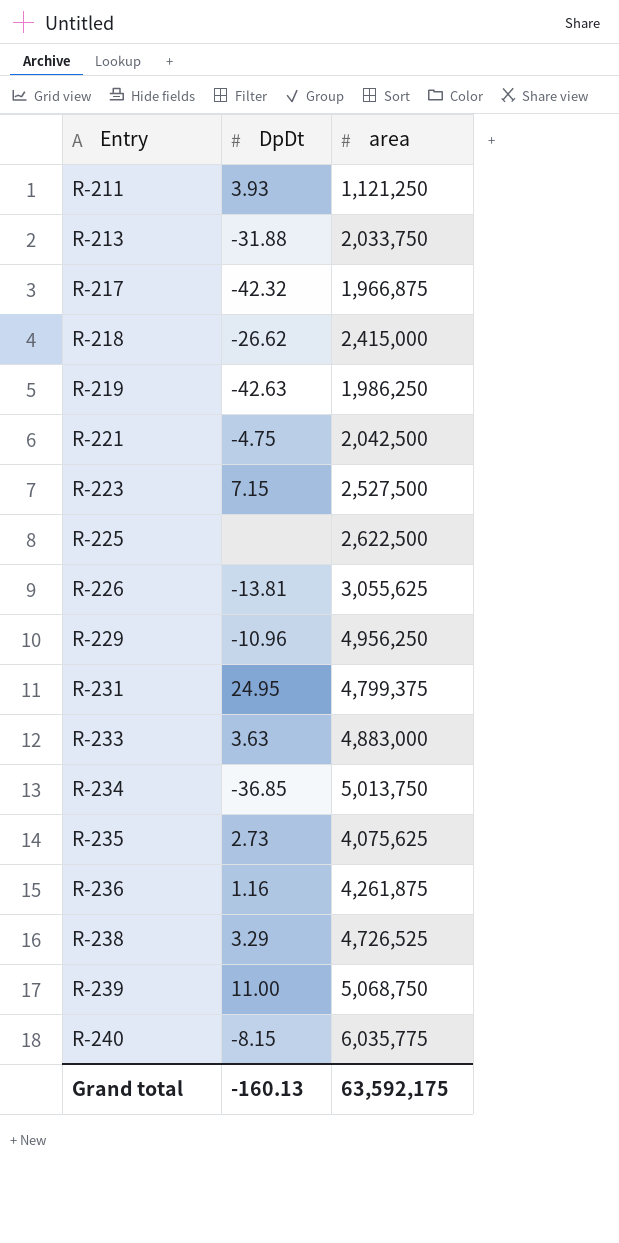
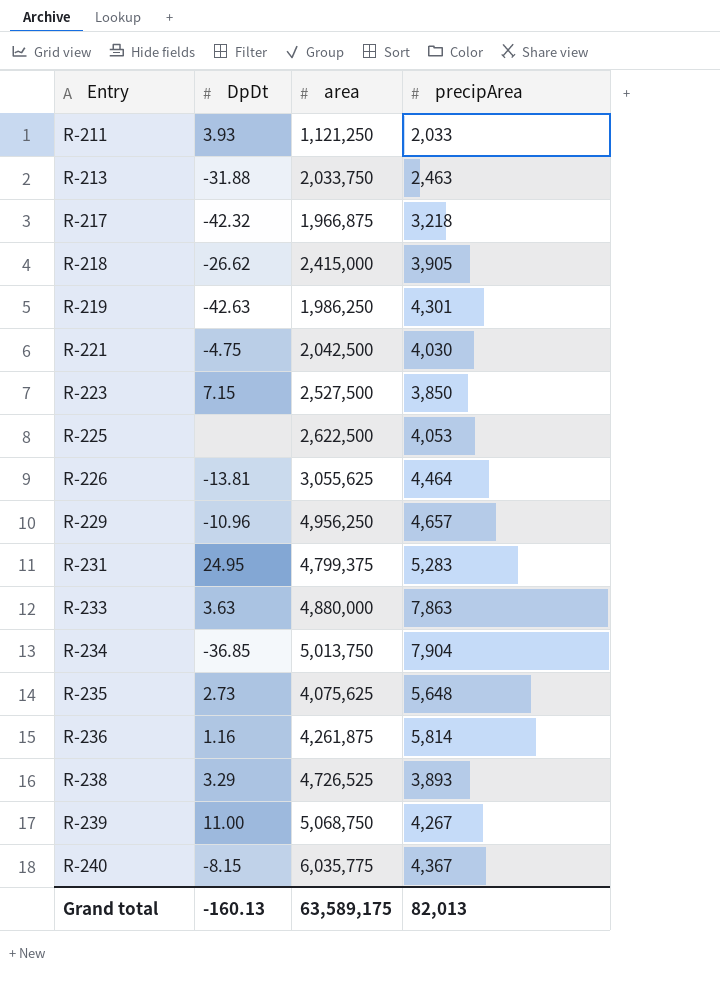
column precipArea | position: none -> 4
R-233 | area: 4,883,000 -> 4,880,000
Grand total | area: 63,592,175 -> 63,589,175

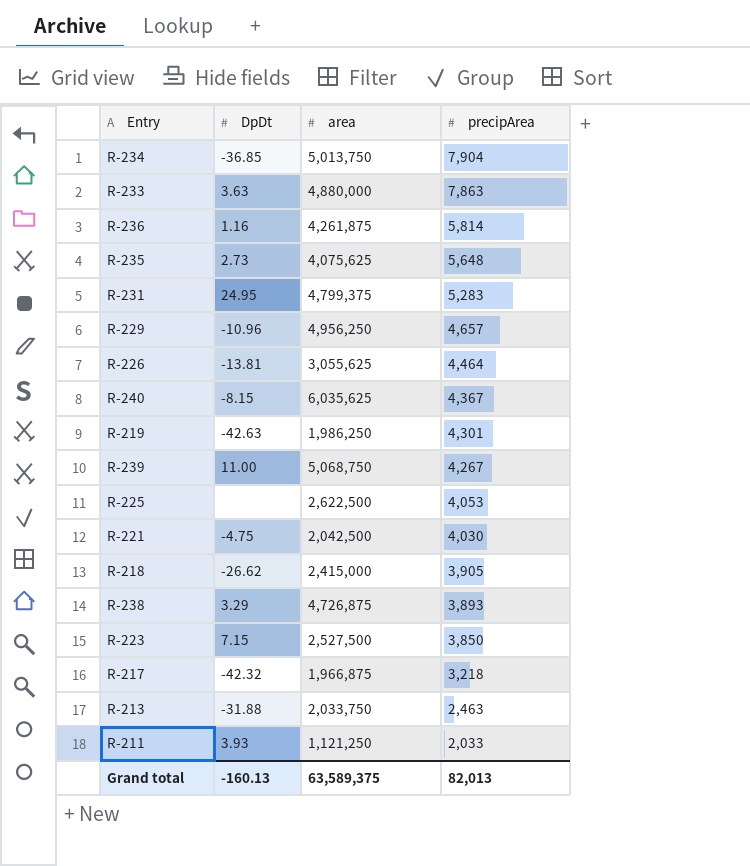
row order: Entry ascending -> precipArea descending
R-240 | area: 6,035,775 -> 6,035,625
R-238 | area: 4,726,525 -> 4,726,875
Grand total | area: 63,589,175 -> 63,589,375

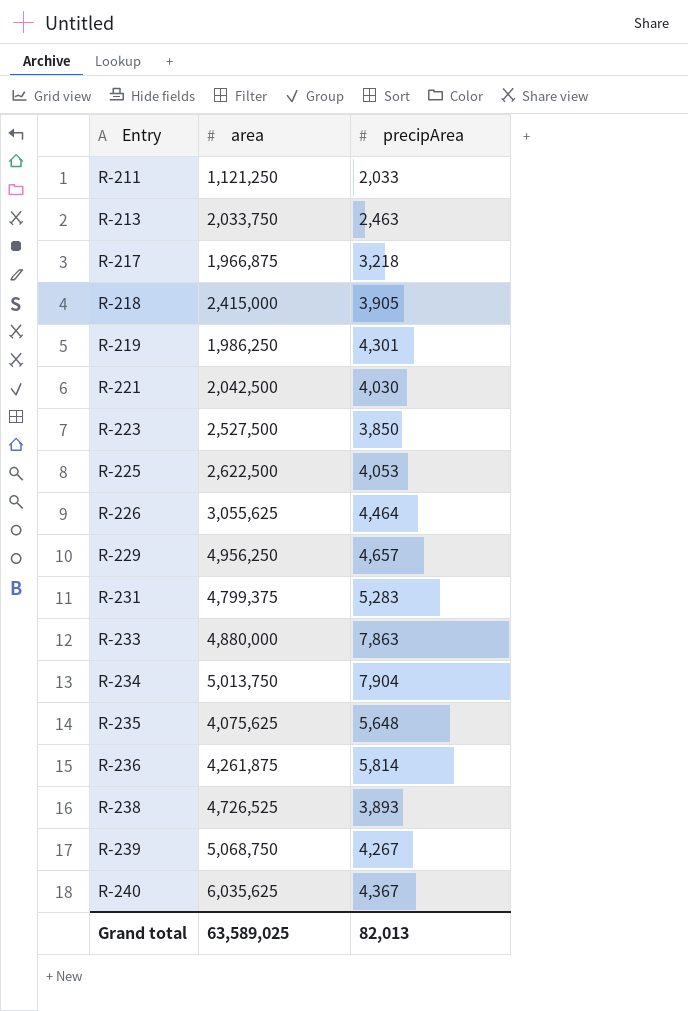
row order: precipArea descending -> Entry ascending
column DpDt | position: 2 -> none
R-238 | area: 4,726,875 -> 4,726,525
Grand total | area: 63,589,375 -> 63,589,025

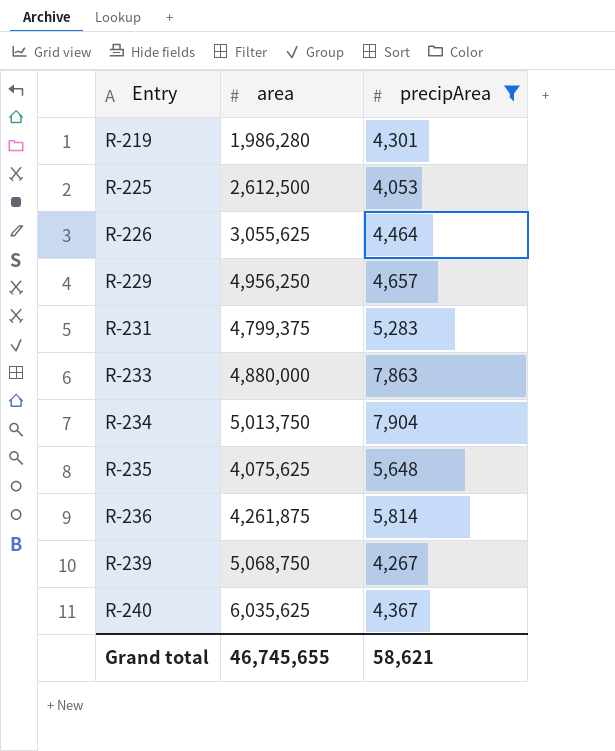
filter: none -> precipArea >= 4,053
R-219 | area: 1,986,250 -> 1,986,280
R-225 | area: 2,622,500 -> 2,612,500
Grand total | area: 63,589,025 -> 46,745,655
Grand total | precipArea: 82,013 -> 58,621

